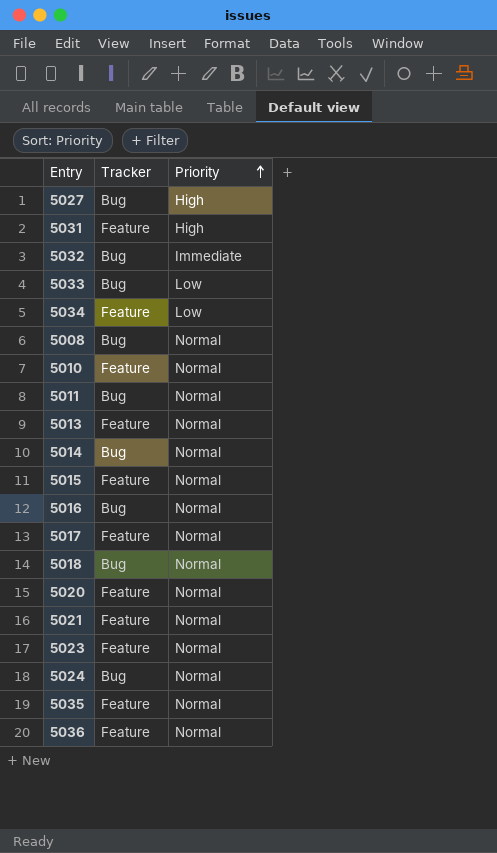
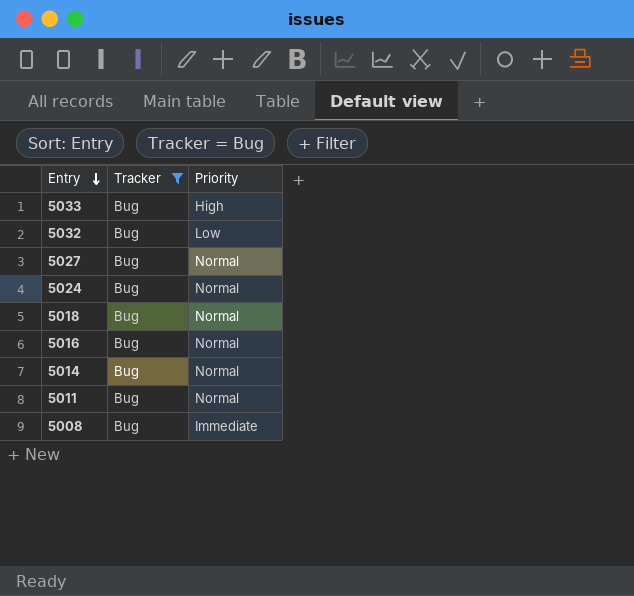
filter: none -> Tracker = Bug
row order: Priority ascending -> Entry descending
5033 | Priority: Low -> High
5032 | Priority: Immediate -> Low
5027 | Priority: High -> Normal
5008 | Priority: Normal -> Immediate

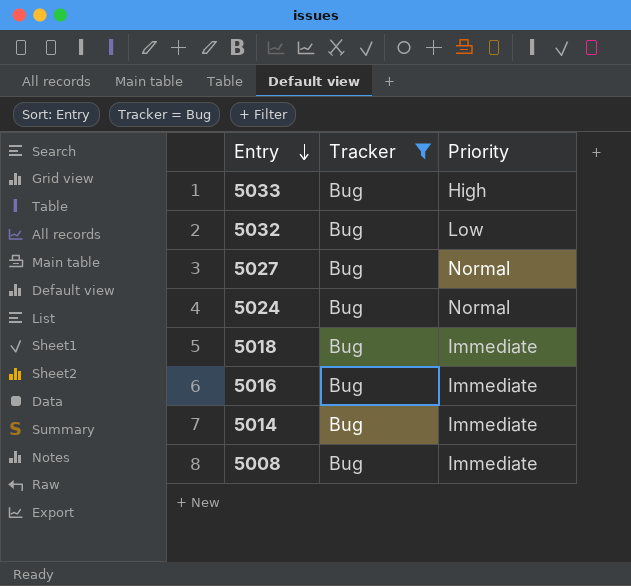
row 5011: Bug | Normal -> none
5018 | Priority: Normal -> Immediate
5016 | Priority: Normal -> Immediate
5014 | Priority: Normal -> Immediate

